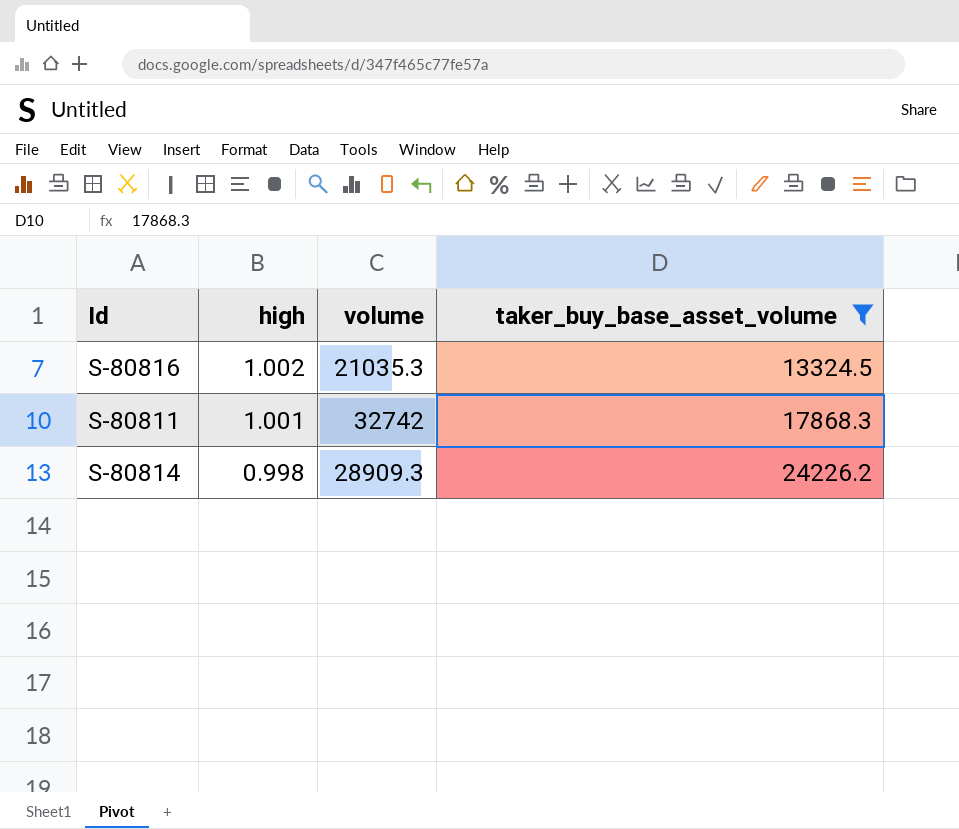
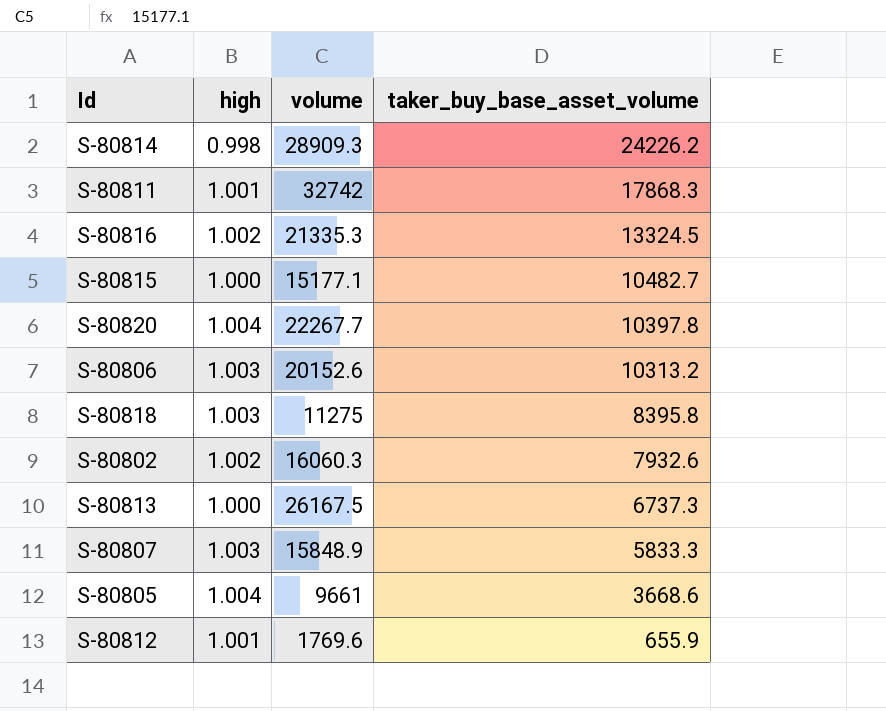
filter: taker_buy_base_asset_volume >= 13324.5 -> none
row order: high descending -> taker_buy_base_asset_volume descending
S-80816 | volume: 21035.3 -> 21335.3

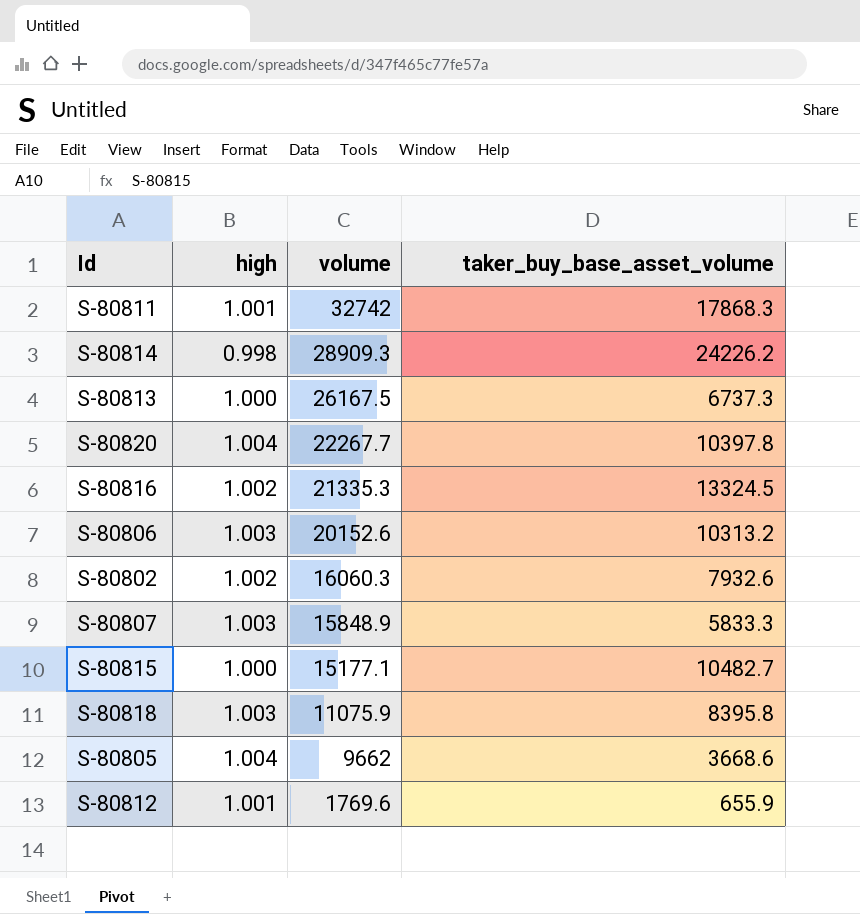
row order: taker_buy_base_asset_volume descending -> volume descending
S-80818 | volume: 11275 -> 11075.9
S-80805 | volume: 9661 -> 9662

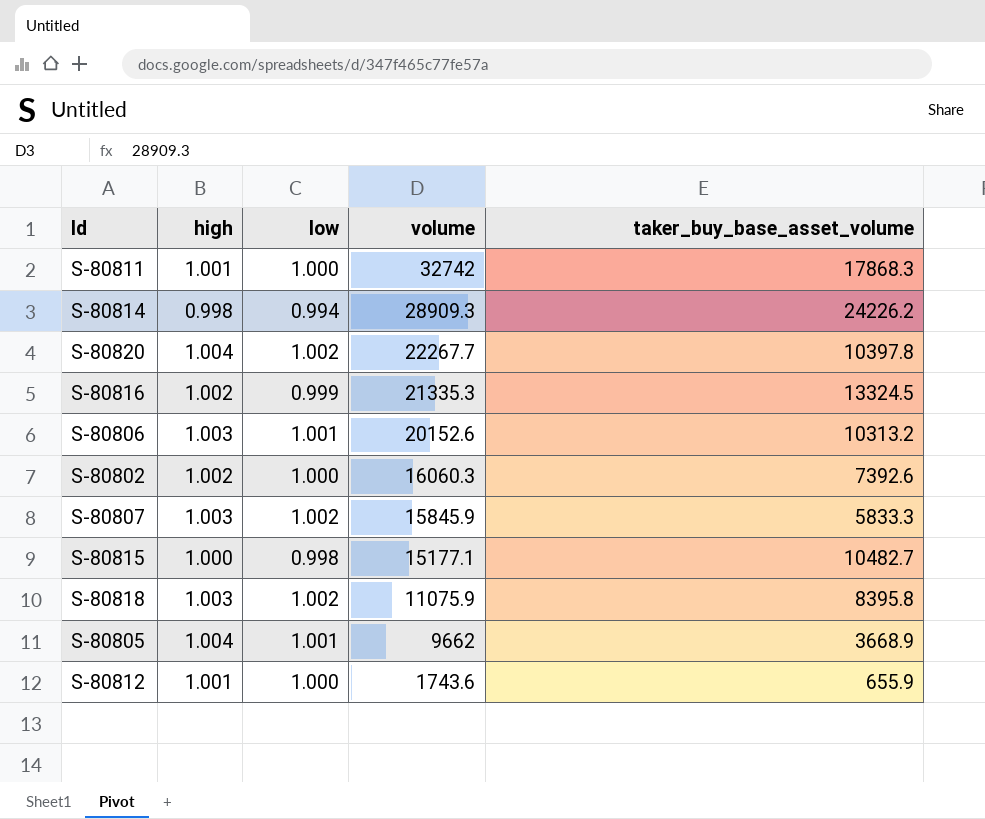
column low | position: none -> 3
row S-80813: 1.000 | 26167.5 | 6737.3 -> none
S-80802 | taker_buy_base_asset_volume: 7932.6 -> 7392.6
S-80807 | volume: 15848.9 -> 15845.9
S-80805 | taker_buy_base_asset_volume: 3668.6 -> 3668.9
S-80812 | volume: 1769.6 -> 1743.6

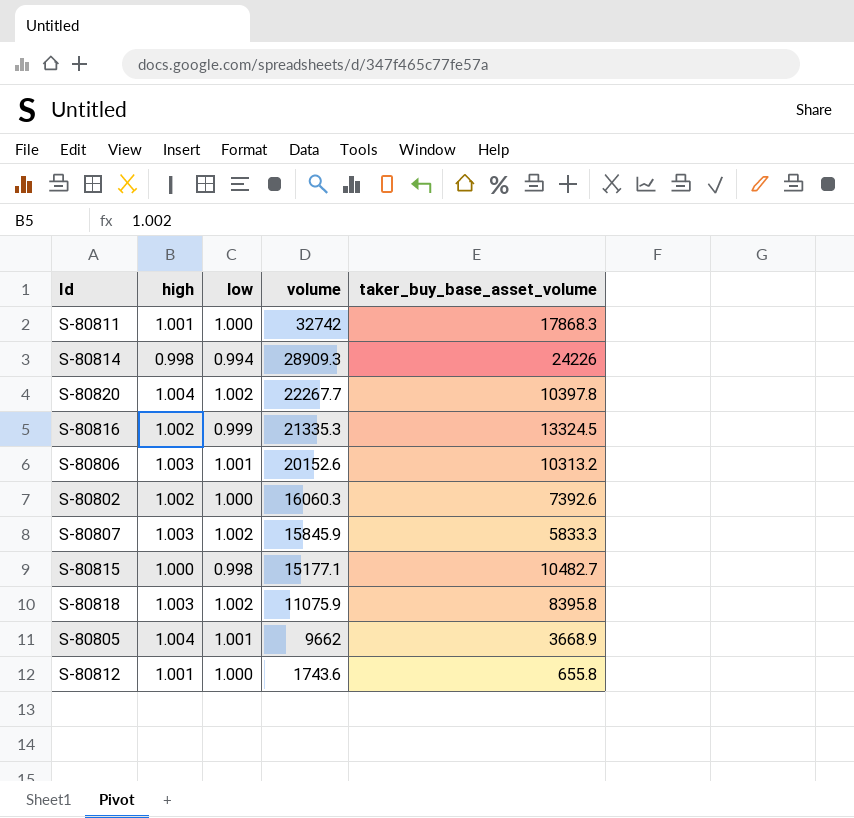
S-80814 | taker_buy_base_asset_volume: 24226.2 -> 24226
S-80812 | taker_buy_base_asset_volume: 655.9 -> 655.8

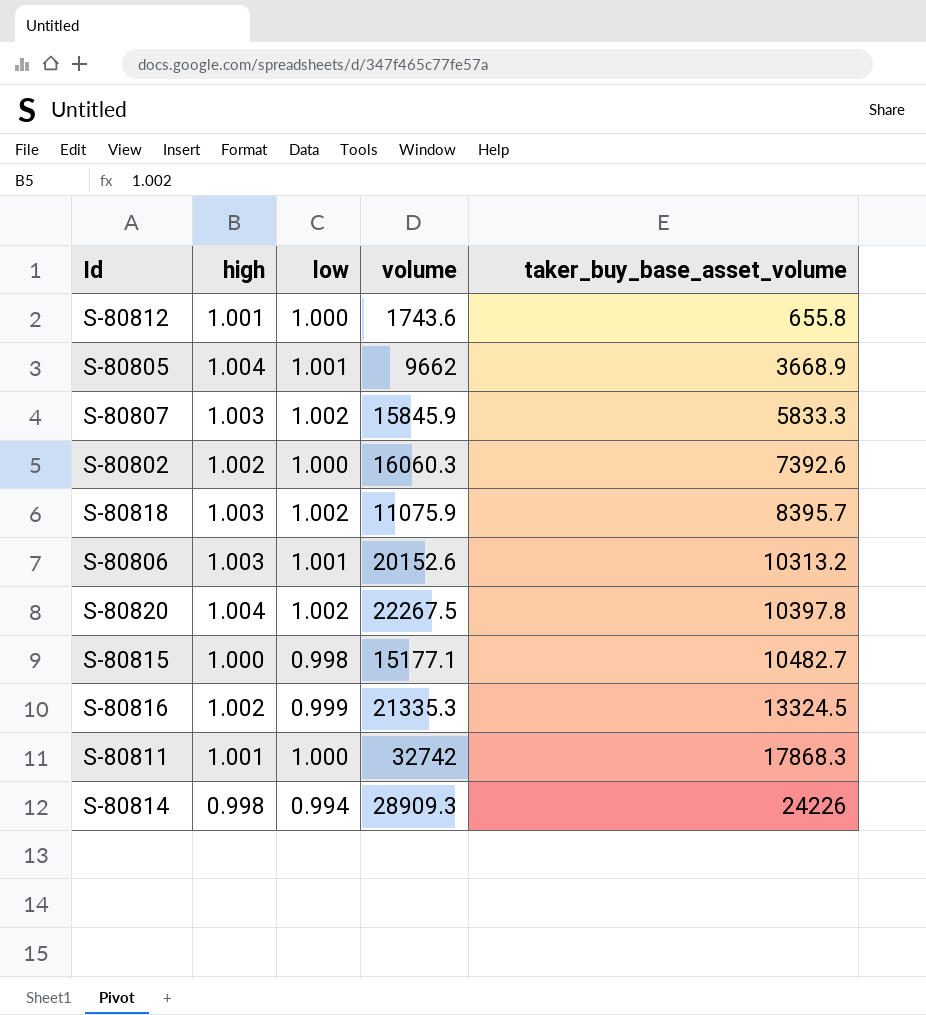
row order: volume descending -> taker_buy_base_asset_volume ascending
S-80818 | taker_buy_base_asset_volume: 8395.8 -> 8395.7
S-80820 | volume: 22267.7 -> 22267.5

